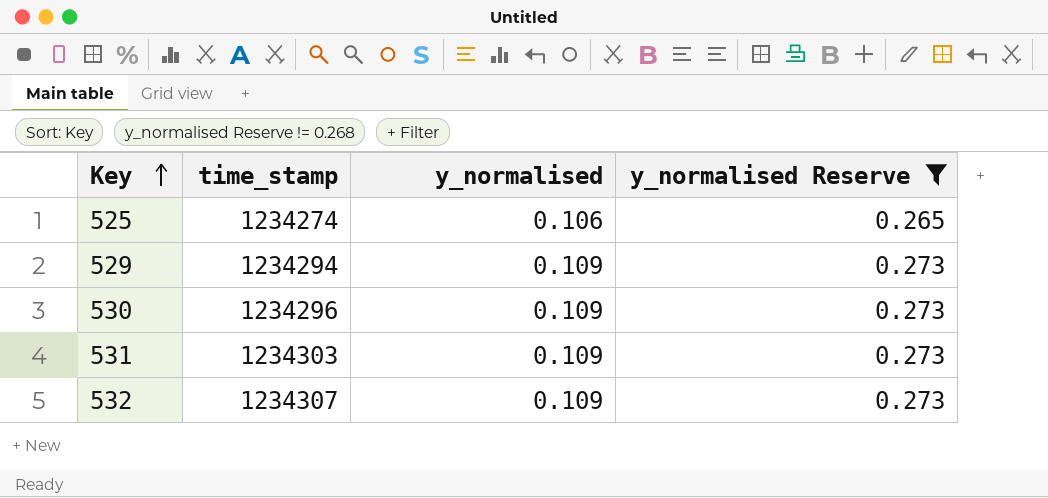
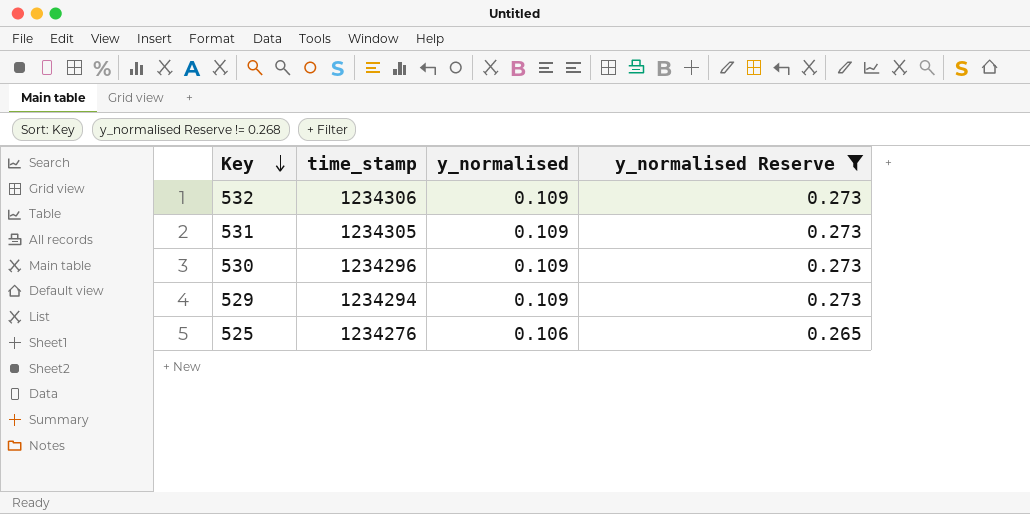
row order: Key ascending -> Key descending
532 | time_stamp: 1234307 -> 1234306
531 | time_stamp: 1234303 -> 1234305
525 | time_stamp: 1234274 -> 1234276

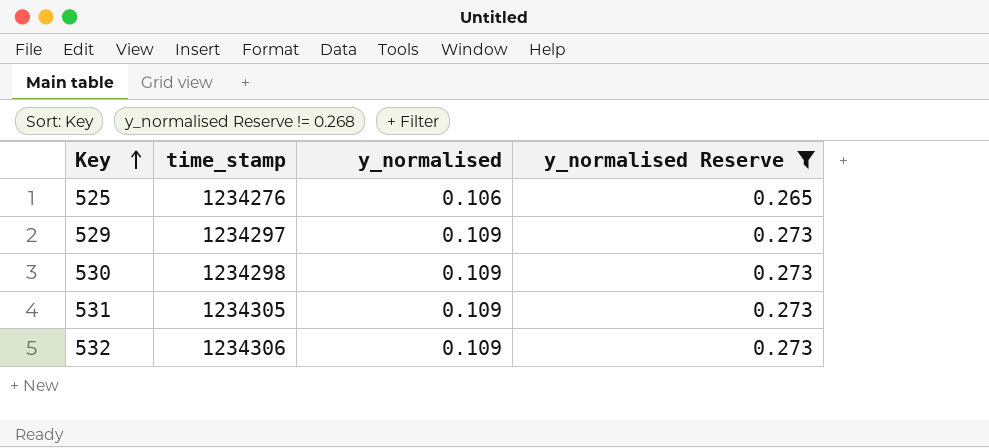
row order: Key descending -> Key ascending
529 | time_stamp: 1234294 -> 1234297
530 | time_stamp: 1234296 -> 1234298

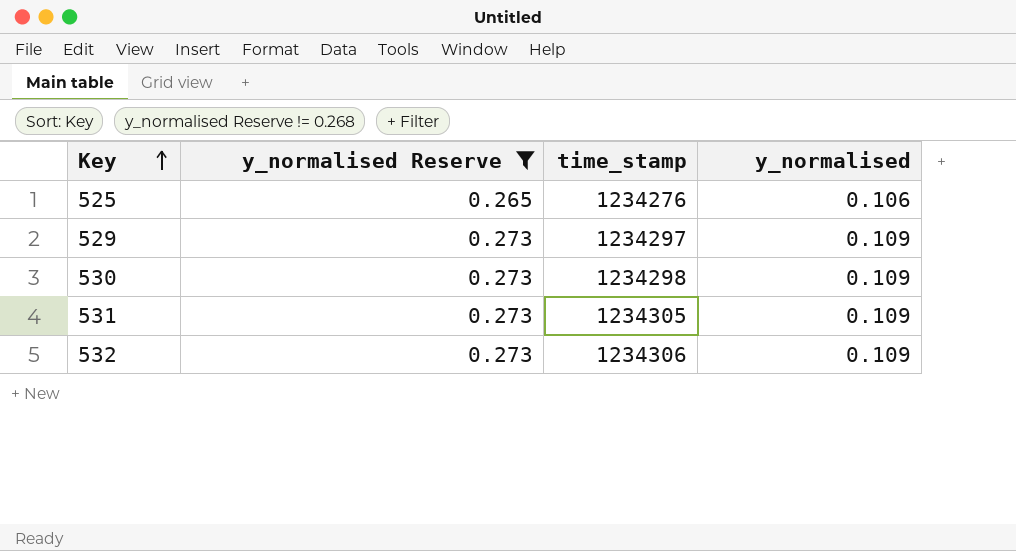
column y_normalised Reserve | position: 4 -> 2

